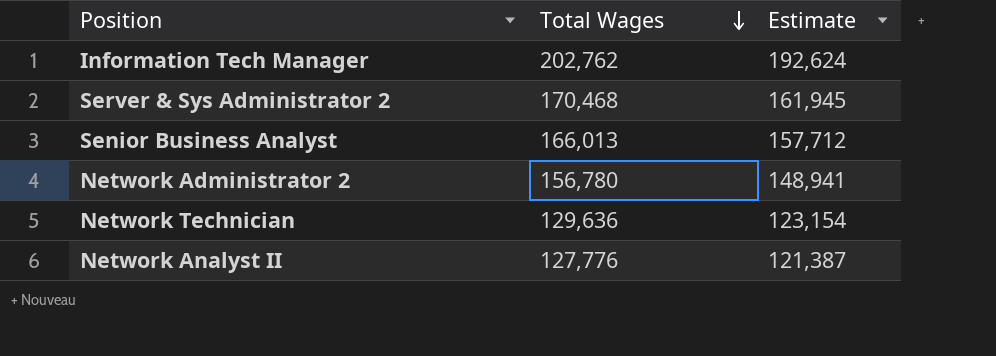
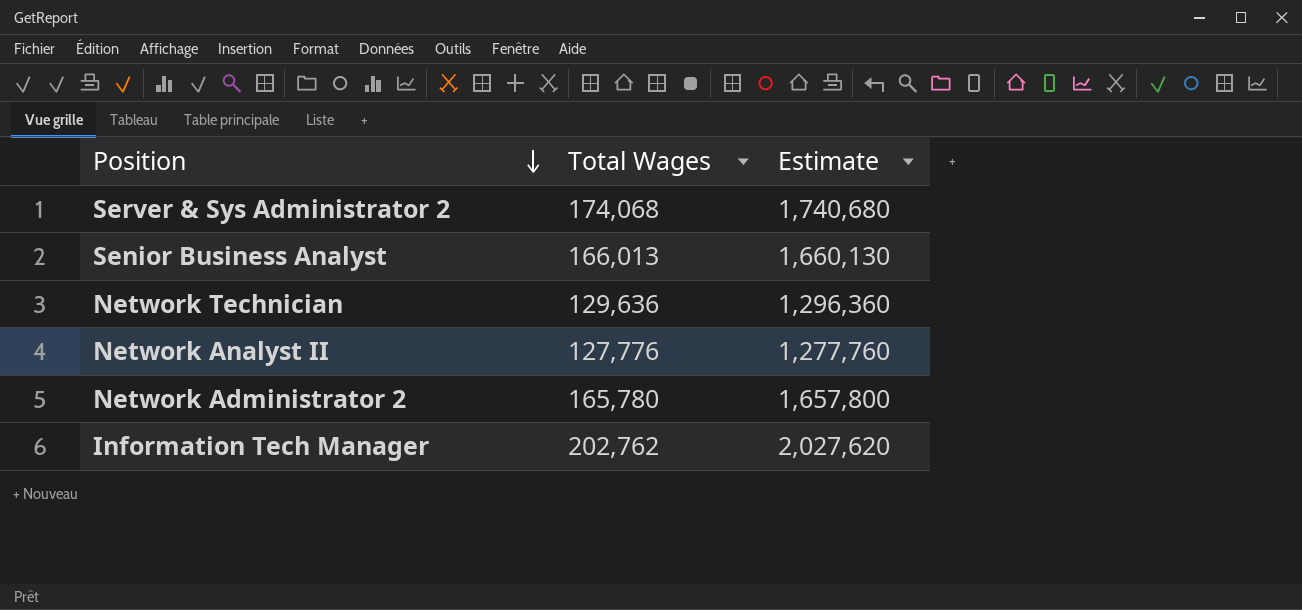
row order: Total Wages descending -> Position descending
column Estimate | formula: [Total Wages] * 0.95 -> [Total Wages] * 10
Server & Sys Administrator 2 | Total Wages: 170,468 -> 174,068
Network Administrator 2 | Total Wages: 156,780 -> 165,780

